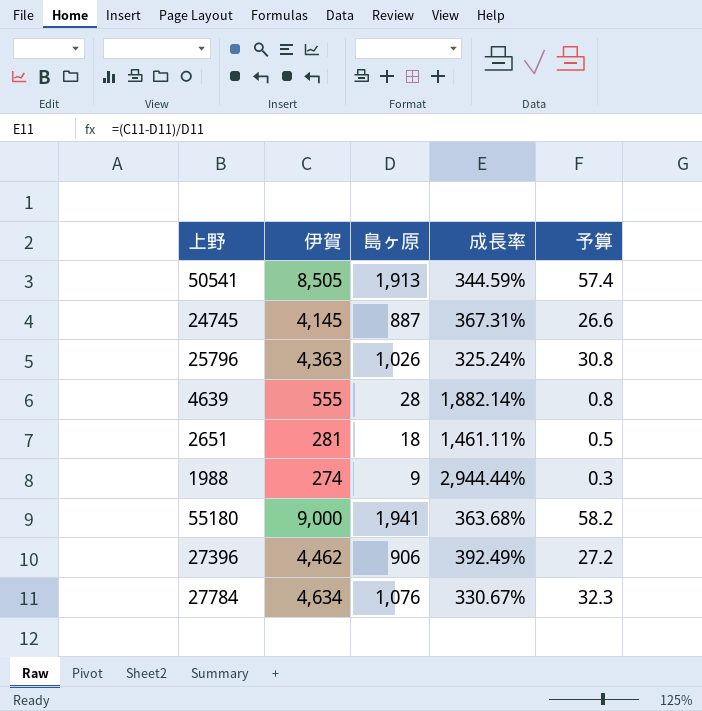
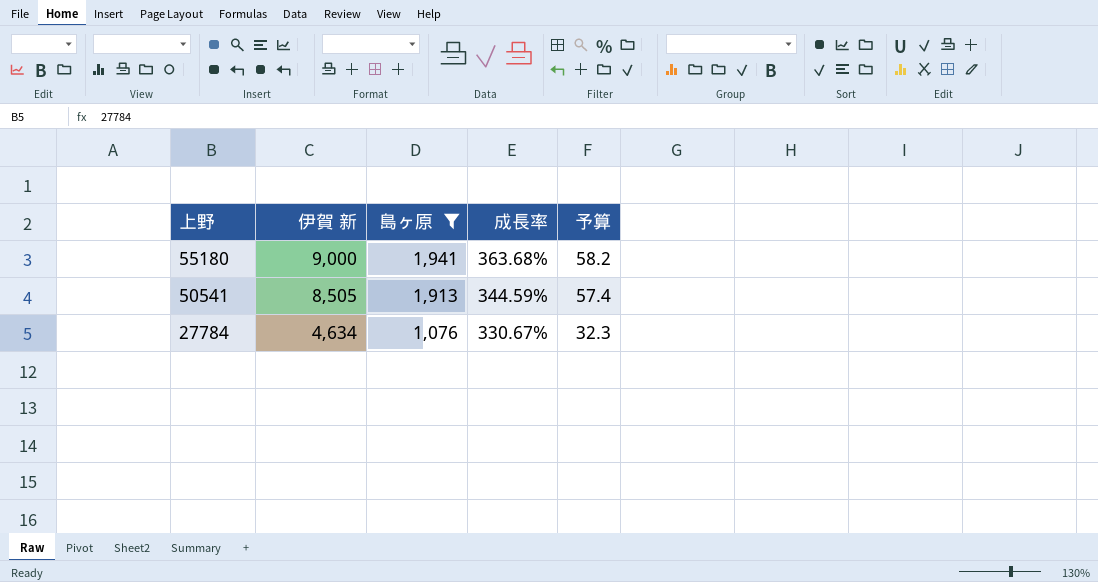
filter: none -> 島ヶ原 >= 1,076
row order: none -> 上野 descending
column name: 伊賀 -> 伊賀 新

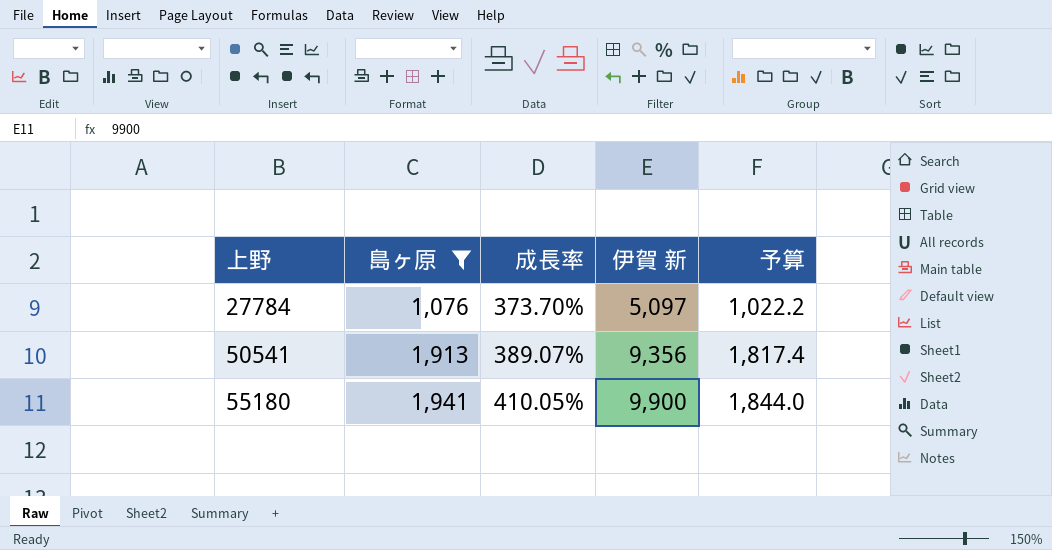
row order: 上野 descending -> 上野 ascending
column 伊賀 新 | position: 2 -> 4
column 予算 | formula: [島ヶ原] * 0.03 -> [島ヶ原] * 0.95
27784 | 成長率: 330.67% -> 373.70%
27784 | 伊賀 新: 4,634 -> 5,097
50541 | 成長率: 344.59% -> 389.07%
50541 | 伊賀 新: 8,505 -> 9,356
55180 | 成長率: 363.68% -> 410.05%
55180 | 伊賀 新: 9,000 -> 9,900

